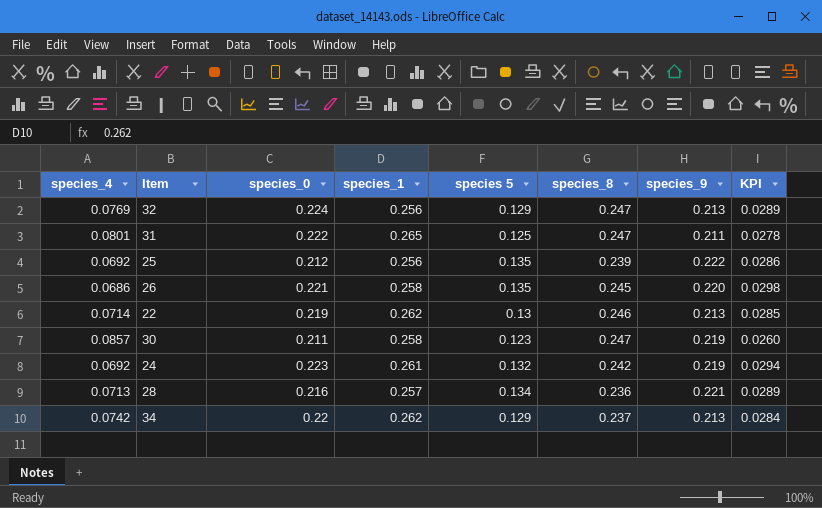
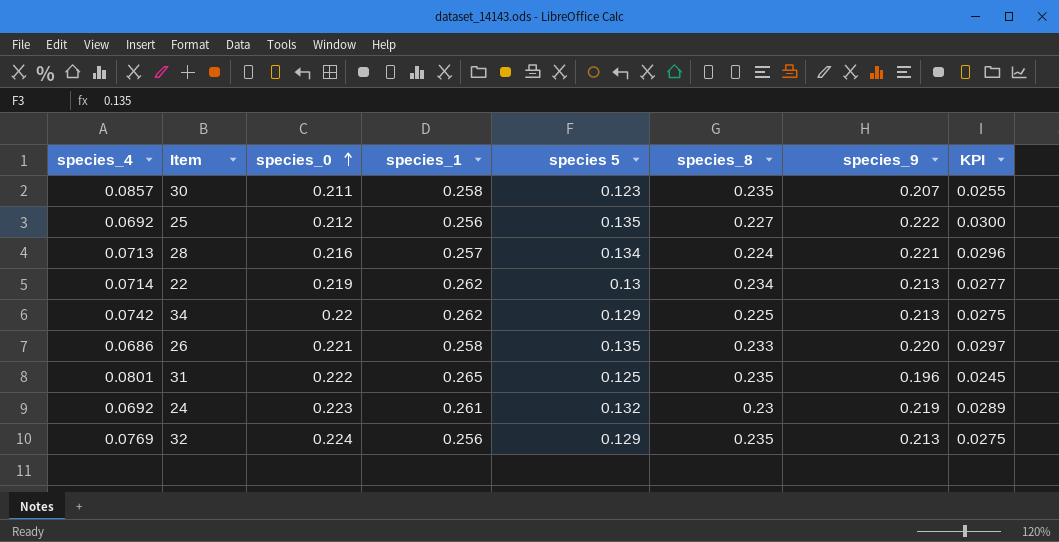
row order: none -> species_0 ascending
column KPI | formula: [species_0] * [species 5] -> [species 5] * [species_9]
30 | species_8: 0.247 -> 0.235
30 | species_9: 0.219 -> 0.207
25 | species_8: 0.239 -> 0.227
28 | species_8: 0.236 -> 0.224
22 | species_8: 0.246 -> 0.234
34 | species_8: 0.237 -> 0.225
26 | species_8: 0.245 -> 0.233
31 | species_8: 0.247 -> 0.235
31 | species_9: 0.211 -> 0.196
24 | species_8: 0.242 -> 0.23
32 | species_8: 0.247 -> 0.235

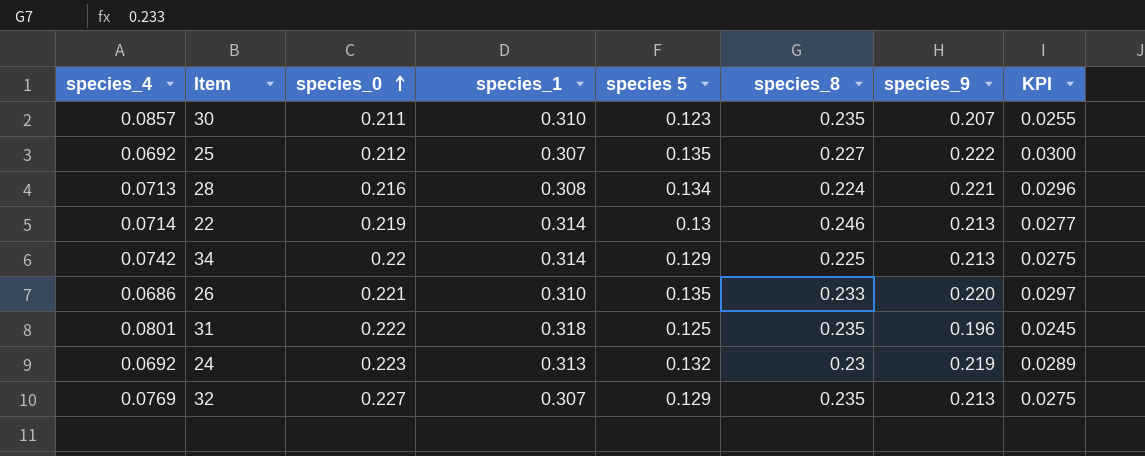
30 | species_1: 0.258 -> 0.310
25 | species_1: 0.256 -> 0.307
28 | species_1: 0.257 -> 0.308
22 | species_1: 0.262 -> 0.314
22 | species_8: 0.234 -> 0.246
34 | species_1: 0.262 -> 0.314
26 | species_1: 0.258 -> 0.310
31 | species_1: 0.265 -> 0.318
24 | species_1: 0.261 -> 0.313
32 | species_0: 0.224 -> 0.227
32 | species_1: 0.256 -> 0.307

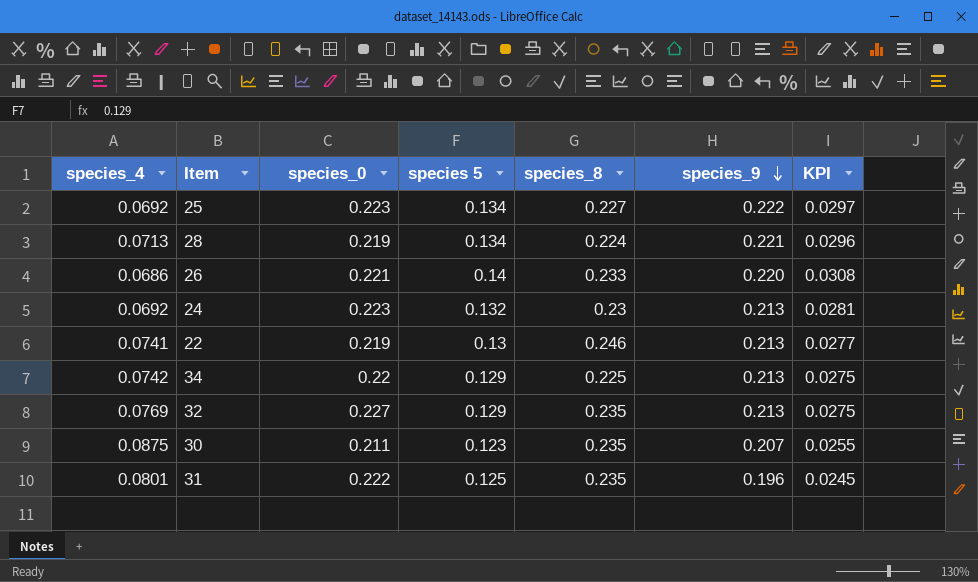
row order: species_0 ascending -> species_9 descending
column species_1 | position: 4 -> none
25 | species_0: 0.212 -> 0.223
25 | species 5: 0.135 -> 0.134
25 | KPI: 0.0300 -> 0.0297
28 | species_0: 0.216 -> 0.219
26 | species 5: 0.135 -> 0.14
26 | KPI: 0.0297 -> 0.0308
24 | species_9: 0.219 -> 0.213
24 | KPI: 0.0289 -> 0.0281
22 | species_4: 0.0714 -> 0.0741
30 | species_4: 0.0857 -> 0.0875

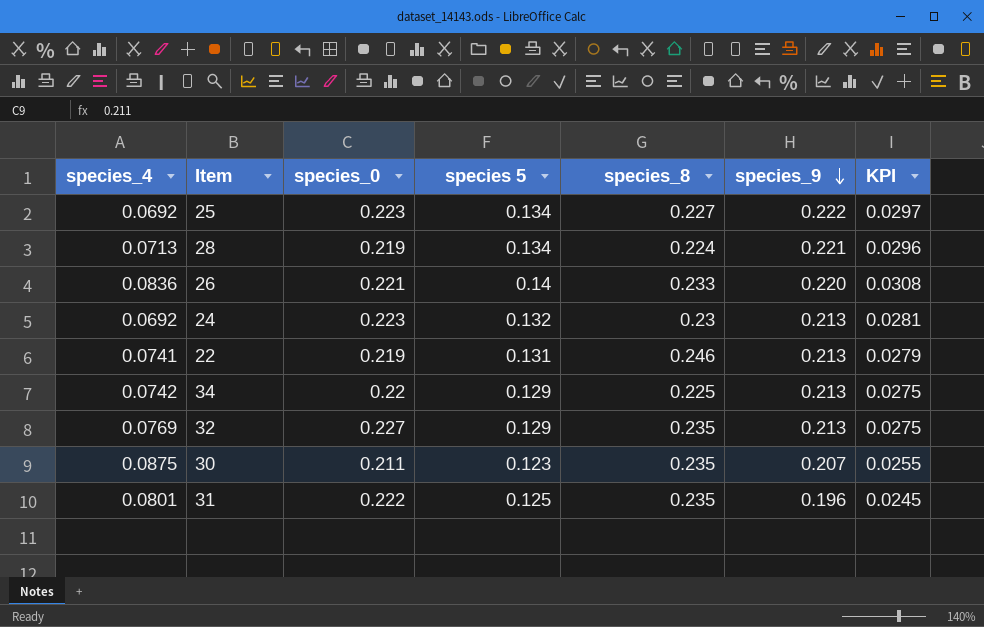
26 | species_4: 0.0686 -> 0.0836
22 | species 5: 0.13 -> 0.131
22 | KPI: 0.0277 -> 0.0279

